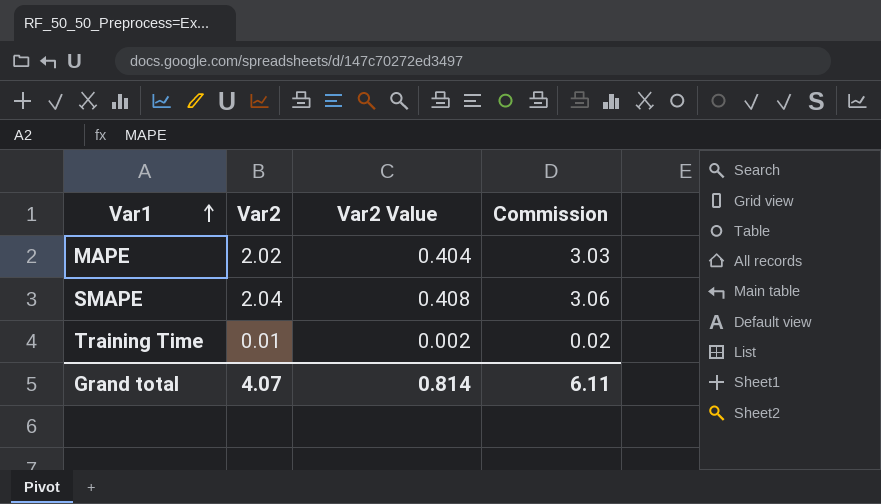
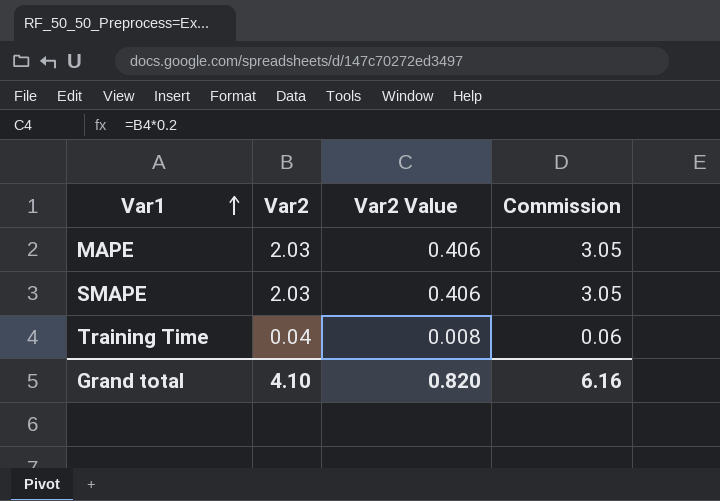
MAPE | Var2: 2.02 -> 2.03
MAPE | Var2 Value: 0.404 -> 0.406
MAPE | Commission: 3.03 -> 3.05
SMAPE | Var2: 2.04 -> 2.03
SMAPE | Var2 Value: 0.408 -> 0.406
SMAPE | Commission: 3.06 -> 3.05
Training Time | Var2: 0.01 -> 0.04
Training Time | Var2 Value: 0.002 -> 0.008
Training Time | Commission: 0.02 -> 0.06
Grand total | Var2: 4.07 -> 4.10
Grand total | Var2 Value: 0.814 -> 0.820
Grand total | Commission: 6.11 -> 6.16

